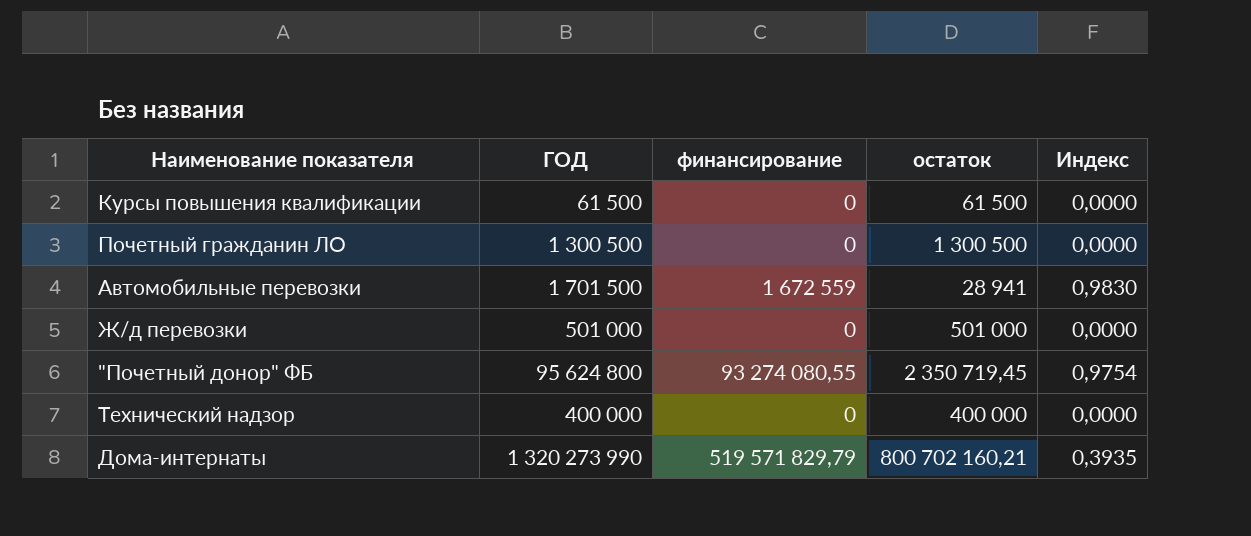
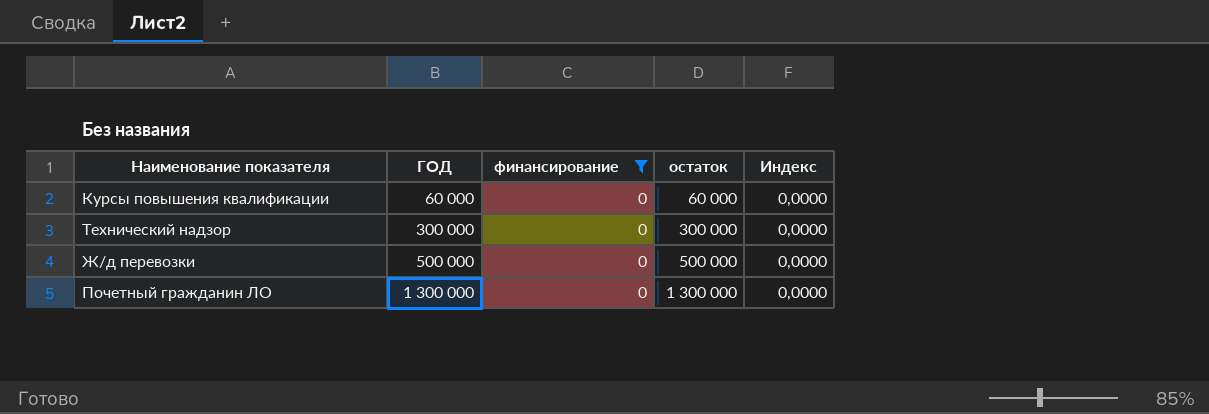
filter: none -> финансирование = 0
row order: none -> ГОД ascending
Курсы повышения квалификации | ГОД: 61 500 -> 60 000
Курсы повышения квалификации | остаток: 61 500 -> 60 000
Технический надзор | ГОД: 400 000 -> 300 000
Технический надзор | остаток: 400 000 -> 300 000
Ж/д перевозки | ГОД: 501 000 -> 500 000
Ж/д перевозки | остаток: 501 000 -> 500 000
Почетный гражданин ЛО | ГОД: 1 300 500 -> 1 300 000
Почетный гражданин ЛО | остаток: 1 300 500 -> 1 300 000

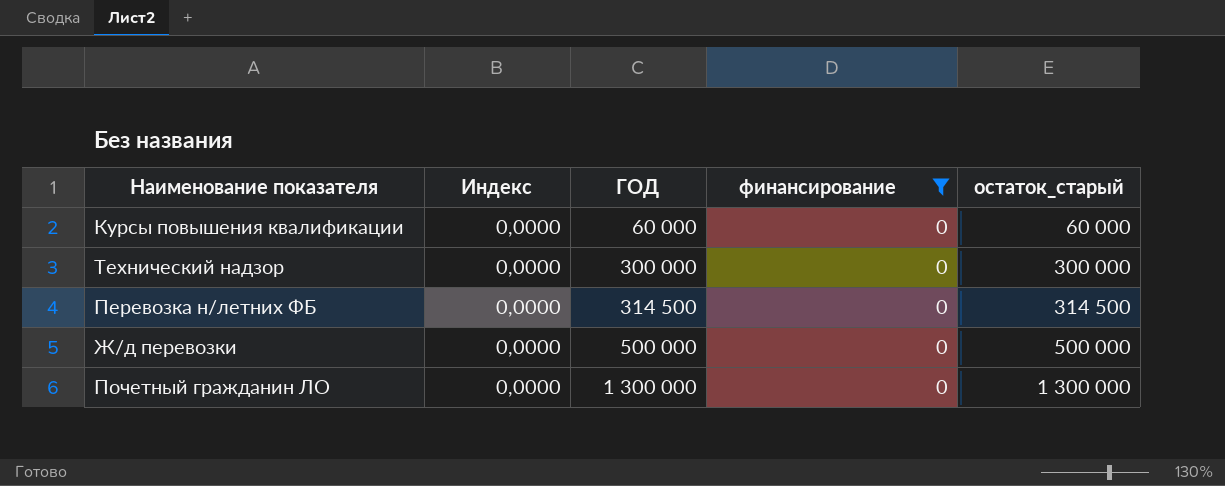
column Индекс | position: 5 -> 2
column name: остаток -> остаток_старый
row Перевозка н/летних ФБ: none -> 0,0000 | 314 500 | 0 | 314 500

